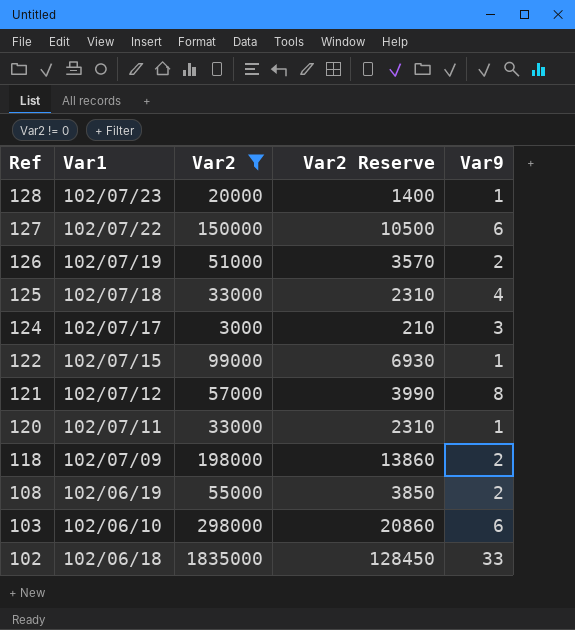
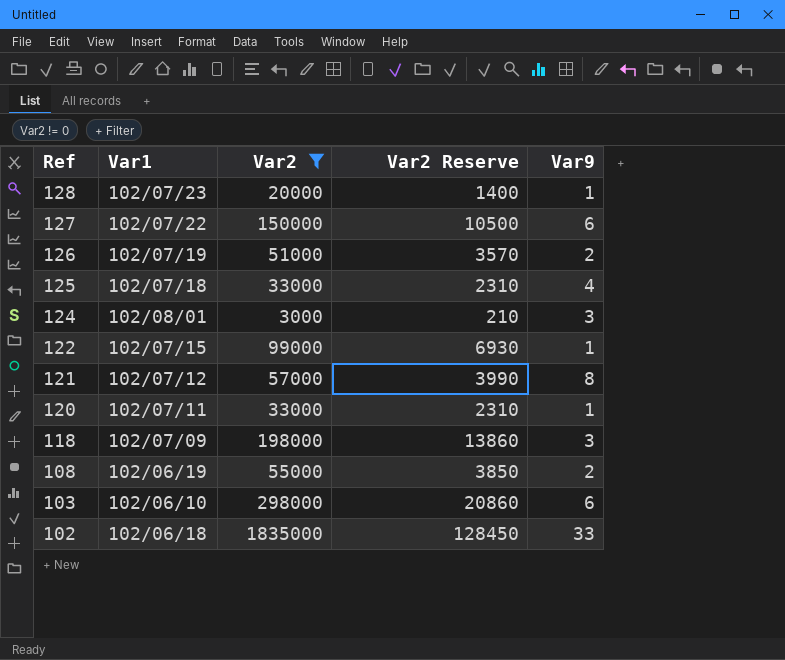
124 | Var1: 102/07/17 -> 102/08/01
118 | Var9: 2 -> 3

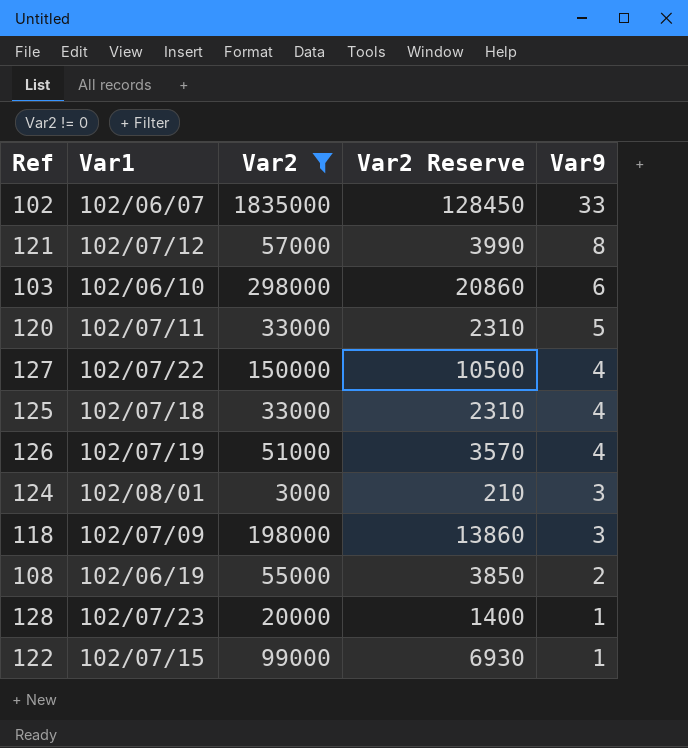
row order: Ref descending -> Var9 descending
102 | Var1: 102/06/18 -> 102/06/07
120 | Var9: 1 -> 5
127 | Var9: 6 -> 4
126 | Var9: 2 -> 4

